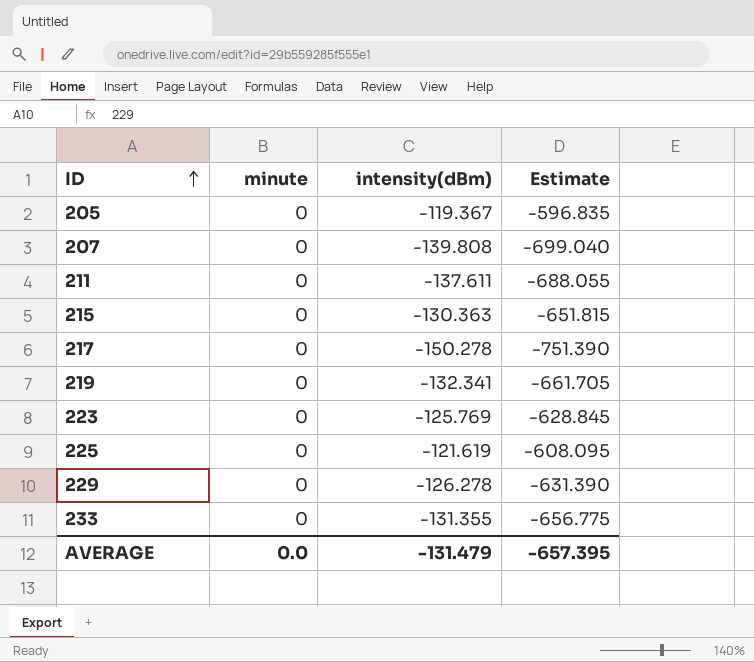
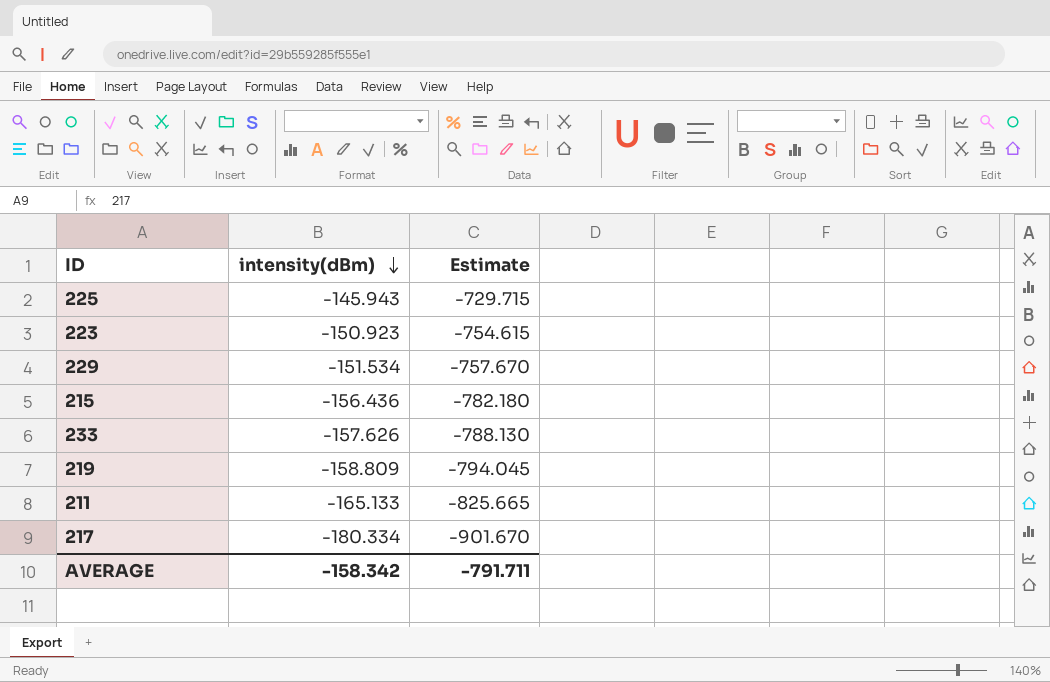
row order: ID ascending -> intensity(dBm) descending
column minute | position: 2 -> none
row 205: 0 | -119.367 | -596.835 -> none
row 207: 0 | -139.808 | -699.040 -> none
225 | intensity(dBm): -121.619 -> -145.943
225 | Estimate: -608.095 -> -729.715
223 | intensity(dBm): -125.769 -> -150.923
223 | Estimate: -628.845 -> -754.615
229 | intensity(dBm): -126.278 -> -151.534
229 | Estimate: -631.390 -> -757.670
215 | intensity(dBm): -130.363 -> -156.436
215 | Estimate: -651.815 -> -782.180
233 | intensity(dBm): -131.355 -> -157.626
233 | Estimate: -656.775 -> -788.130
219 | intensity(dBm): -132.341 -> -158.809
219 | Estimate: -661.705 -> -794.045
211 | intensity(dBm): -137.611 -> -165.133
211 | Estimate: -688.055 -> -825.665
217 | intensity(dBm): -150.278 -> -180.334
217 | Estimate: -751.390 -> -901.670
AVERAGE | intensity(dBm): -131.479 -> -158.342
AVERAGE | Estimate: -657.395 -> -791.711

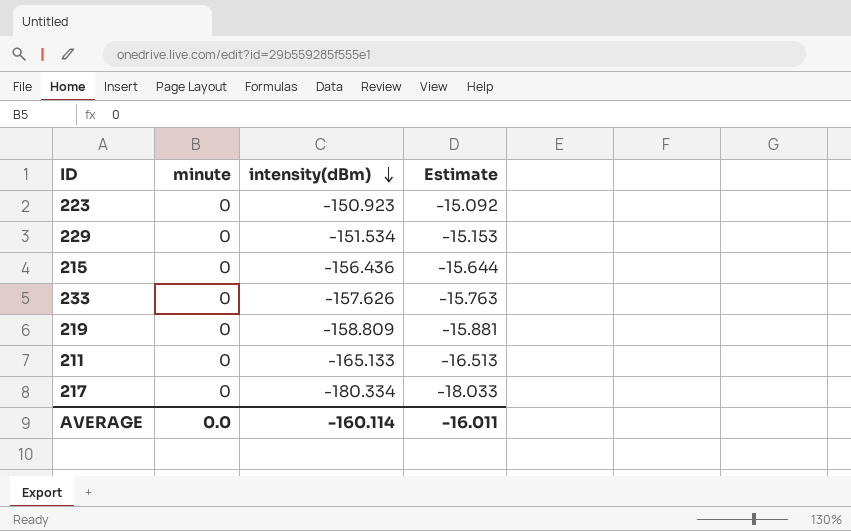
column minute | position: none -> 2
column Estimate | formula: [intensity(dBm)] * 5 -> [intensity(dBm)] * 0.1
row 225: -145.943 | -729.715 -> none
AVERAGE | intensity(dBm): -158.342 -> -160.114
AVERAGE | Estimate: -791.711 -> -16.011

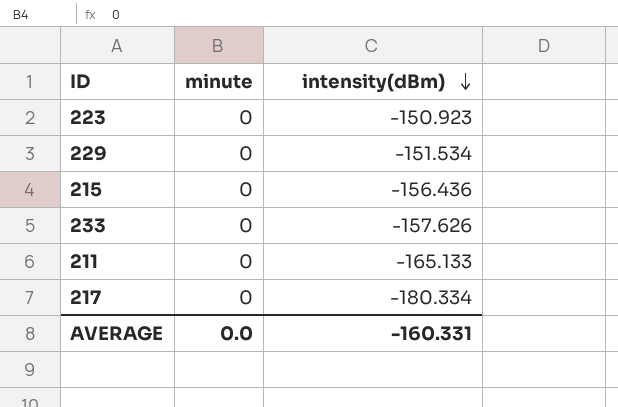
column Estimate | formula: [intensity(dBm)] * 0.1 -> none
row 219: 0 | -158.809 | -15.881 -> none
AVERAGE | intensity(dBm): -160.114 -> -160.331

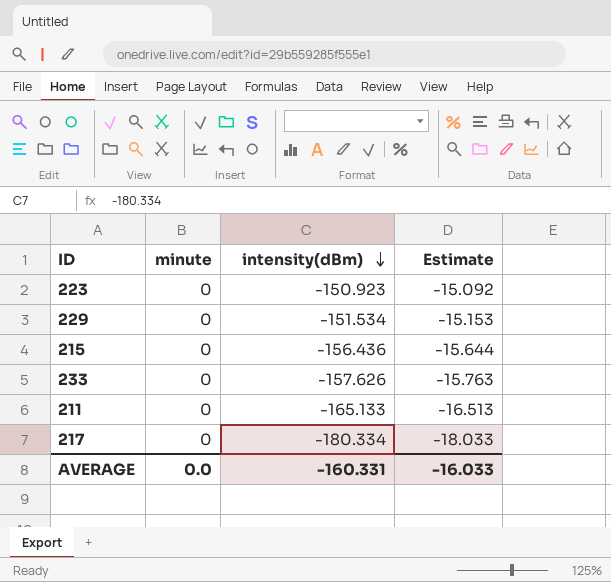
column Estimate | formula: none -> [intensity(dBm)] * 0.1

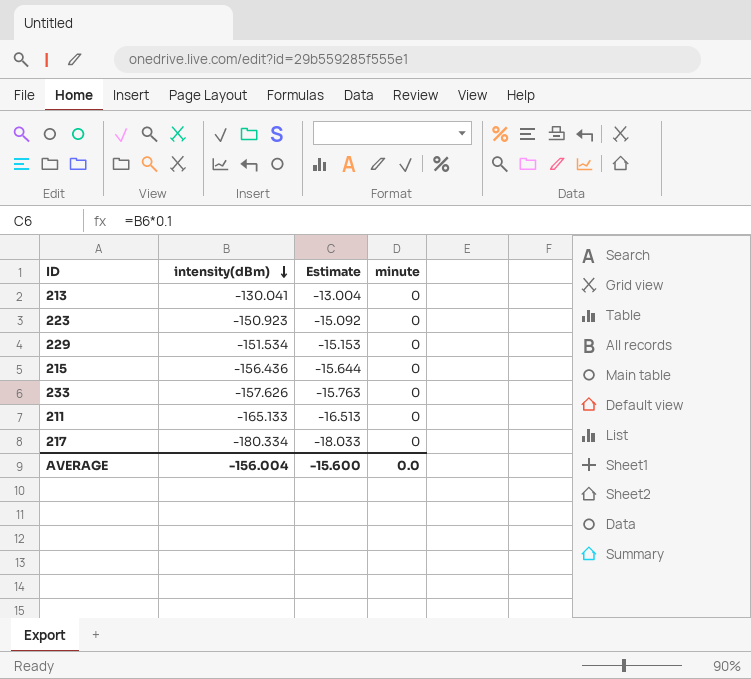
column minute | position: 2 -> 4
row 213: none -> -130.041 | -13.004 | 0
AVERAGE | intensity(dBm): -160.331 -> -156.004
AVERAGE | Estimate: -16.033 -> -15.600

